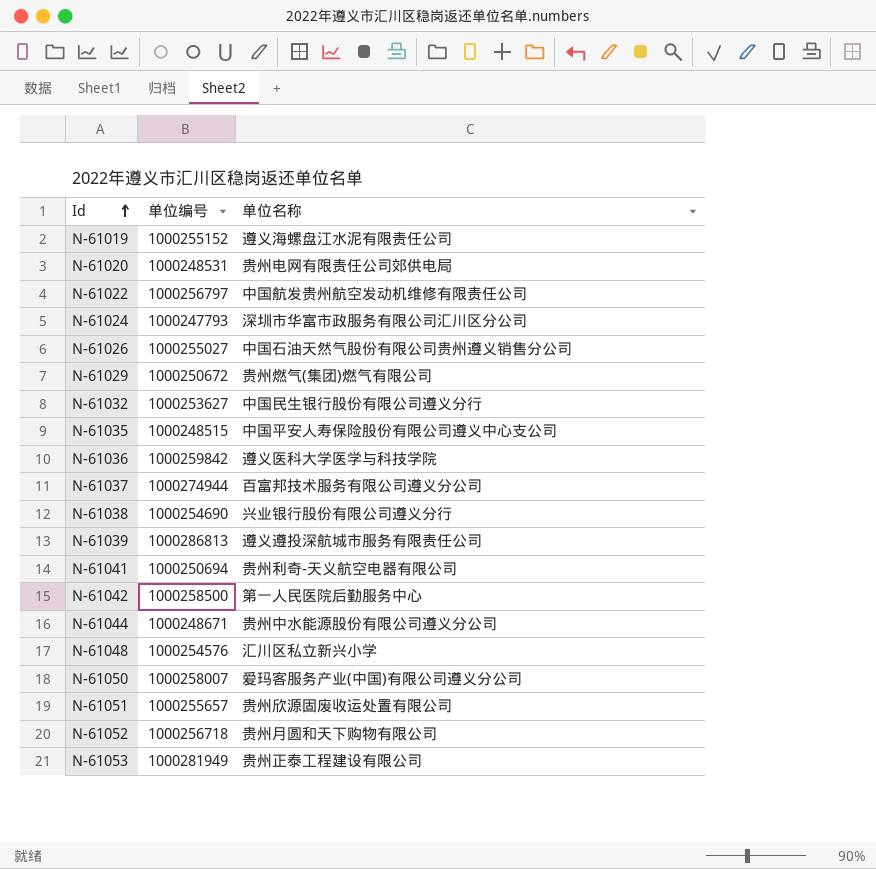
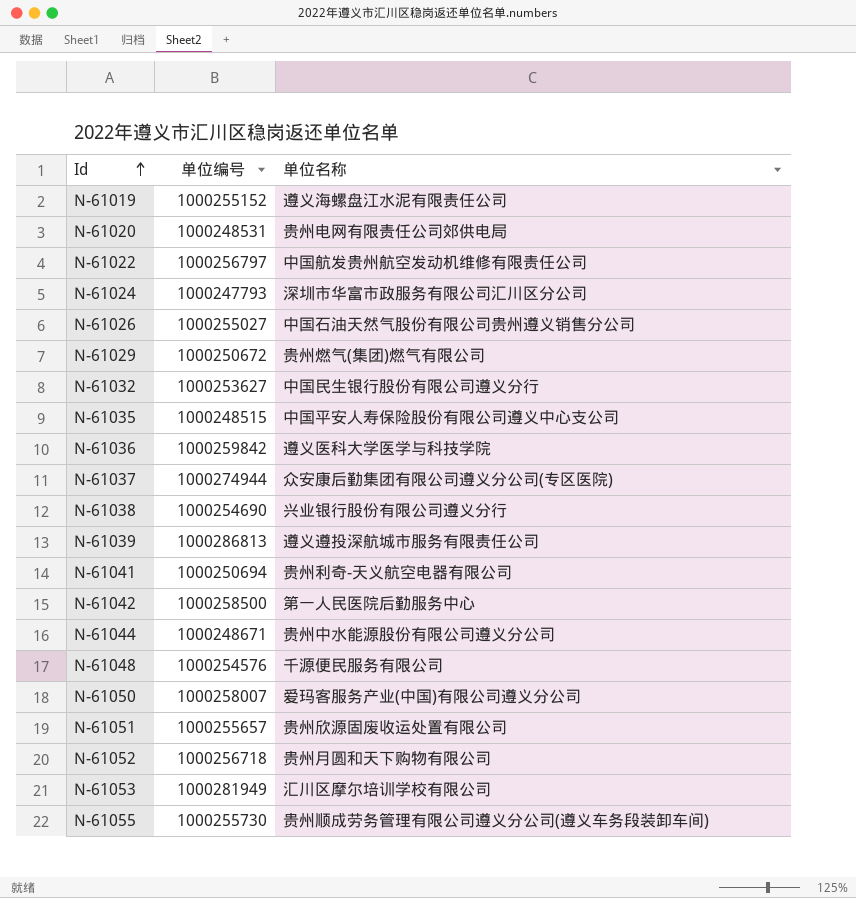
N-61037 | 单位名称: 百富邦技术服务有限公司遵义分公司 -> 众安康后勤集团有限公司遵义分公司(专区医院)
N-61048 | 单位名称: 汇川区私立新兴小学 -> 千源便民服务有限公司
N-61053 | 单位名称: 贵州正泰工程建设有限公司 -> 汇川区摩尔培训学校有限公司
row N-61055: none -> 1000255730 | 贵州顺成劳务管理有限公司遵义分公司(遵义车务段装卸车间)

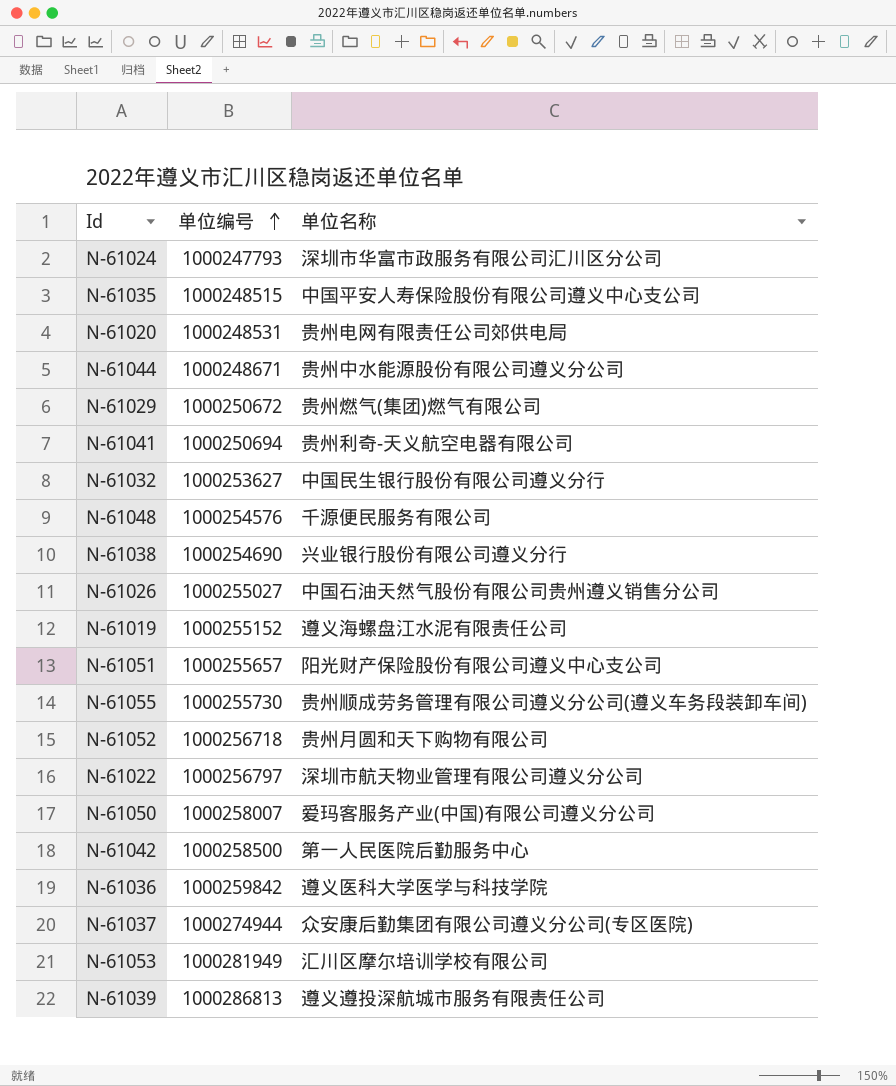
row order: Id ascending -> 单位编号 ascending
N-61051 | 单位名称: 贵州欣源固废收运处置有限公司 -> 阳光财产保险股份有限公司遵义中心支公司
N-61022 | 单位名称: 中国航发贵州航空发动机维修有限责任公司 -> 深圳市航天物业管理有限公司遵义分公司

